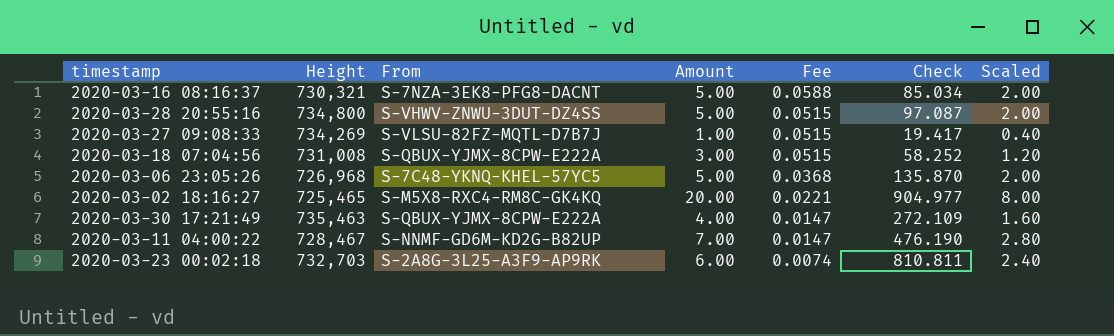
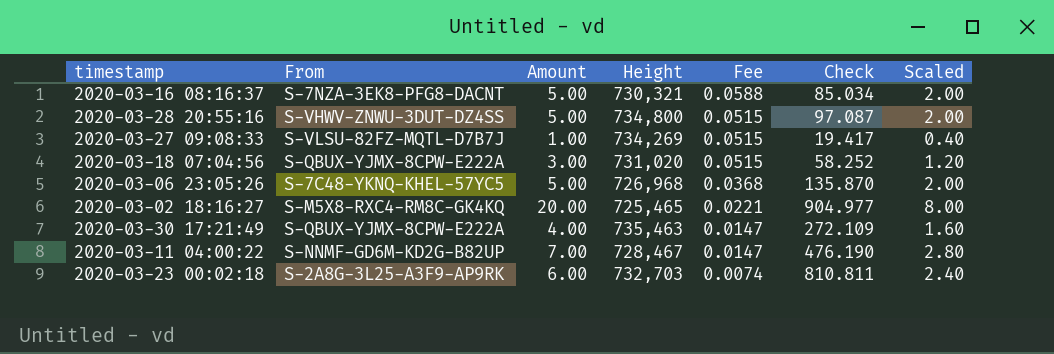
column Height | position: 2 -> 4
2020-03-18 07:04:56 | Height: 731,008 -> 731,020

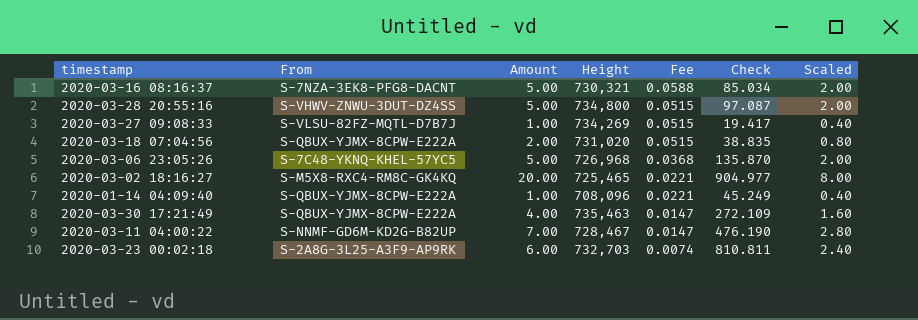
2020-03-18 07:04:56 | Amount: 3.00 -> 2.00
2020-03-18 07:04:56 | Check: 58.252 -> 38.835
2020-03-18 07:04:56 | Scaled: 1.20 -> 0.80
row 2020-01-14 04:09:40: none -> S-QBUX-YJMX-8CPW-E222A | 1.00 | 708,096 | 0.0221 | 45.249 | 0.40

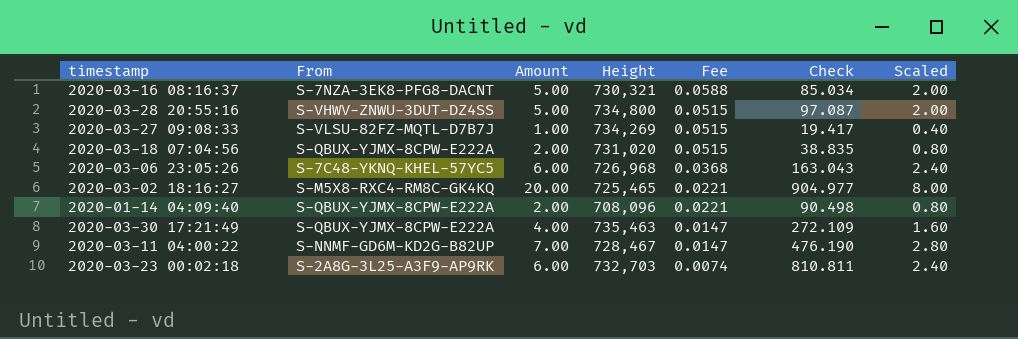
2020-03-06 23:05:26 | Amount: 5.00 -> 6.00
2020-03-06 23:05:26 | Check: 135.870 -> 163.043
2020-03-06 23:05:26 | Scaled: 2.00 -> 2.40
2020-01-14 04:09:40 | Amount: 1.00 -> 2.00
2020-01-14 04:09:40 | Check: 45.249 -> 90.498
2020-01-14 04:09:40 | Scaled: 0.40 -> 0.80

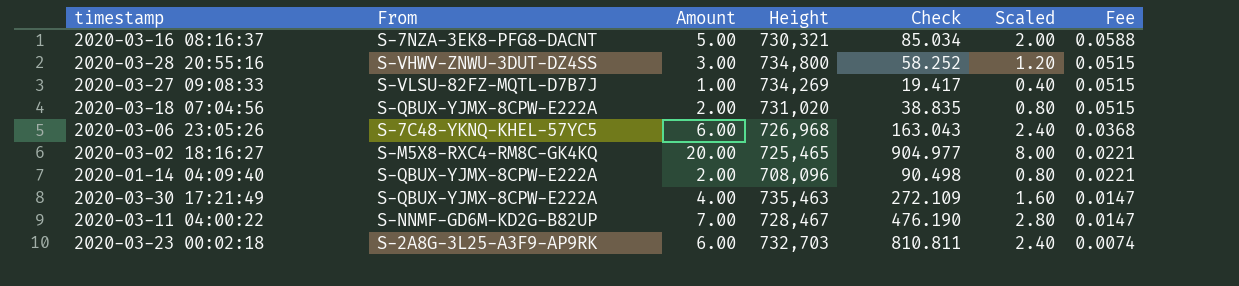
column Fee | position: 5 -> 7
2020-03-28 20:55:16 | Amount: 5.00 -> 3.00
2020-03-28 20:55:16 | Check: 97.087 -> 58.252
2020-03-28 20:55:16 | Scaled: 2.00 -> 1.20

